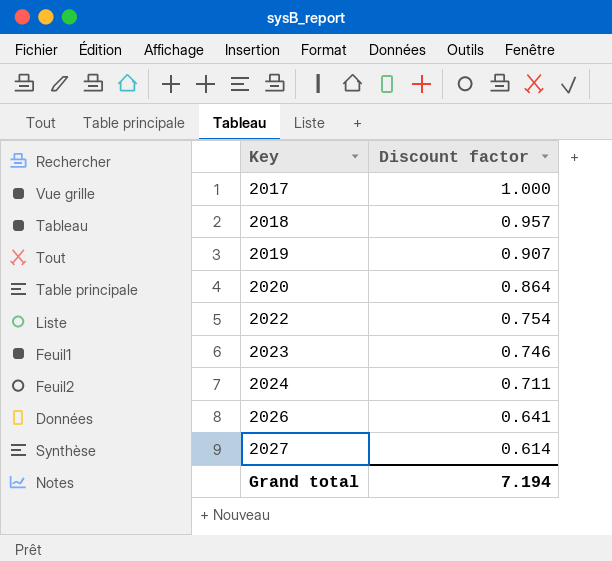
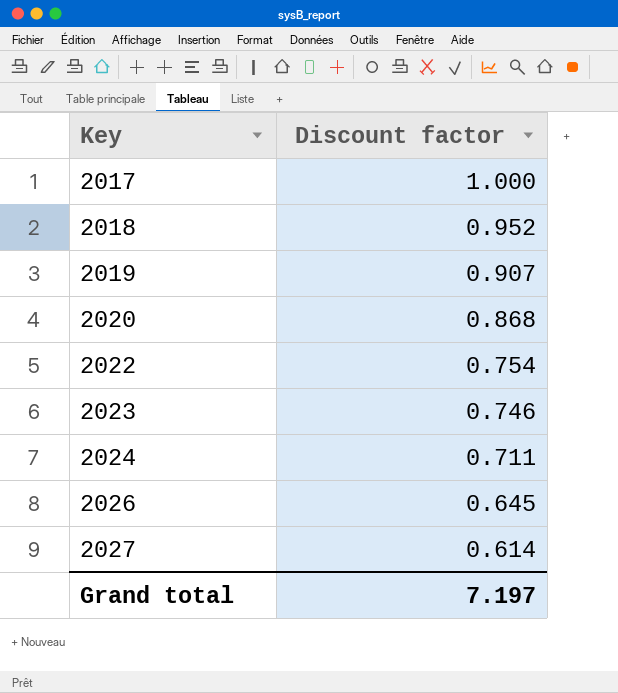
2018 | Discount factor: 0.957 -> 0.952
2020 | Discount factor: 0.864 -> 0.868
2026 | Discount factor: 0.641 -> 0.645
Grand total | Discount factor: 7.194 -> 7.197

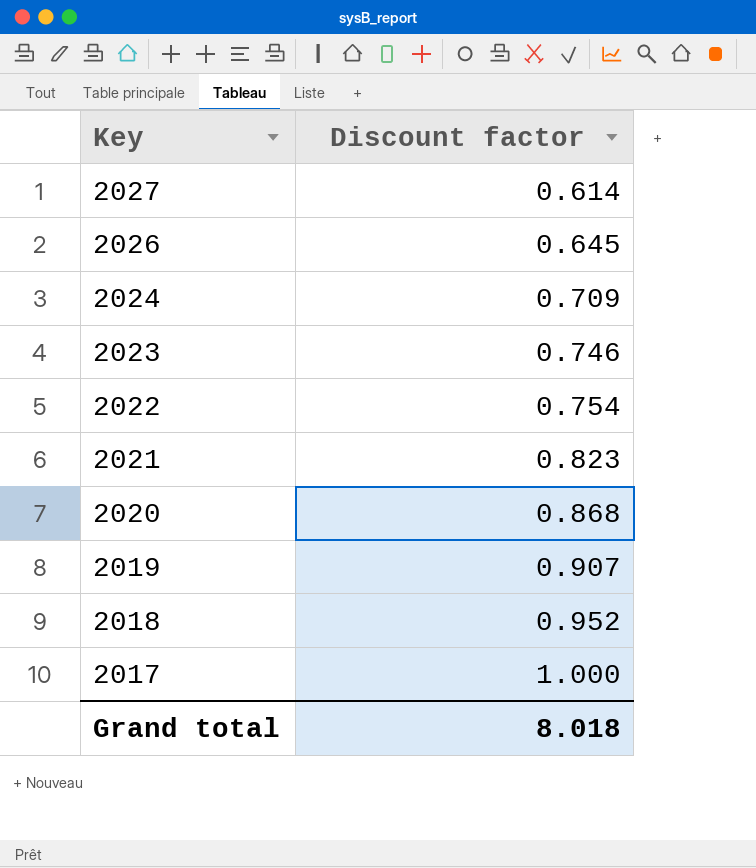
row order: Key ascending -> Key descending
2024 | Discount factor: 0.711 -> 0.709
row 2021: none -> 0.823
Grand total | Discount factor: 7.197 -> 8.018

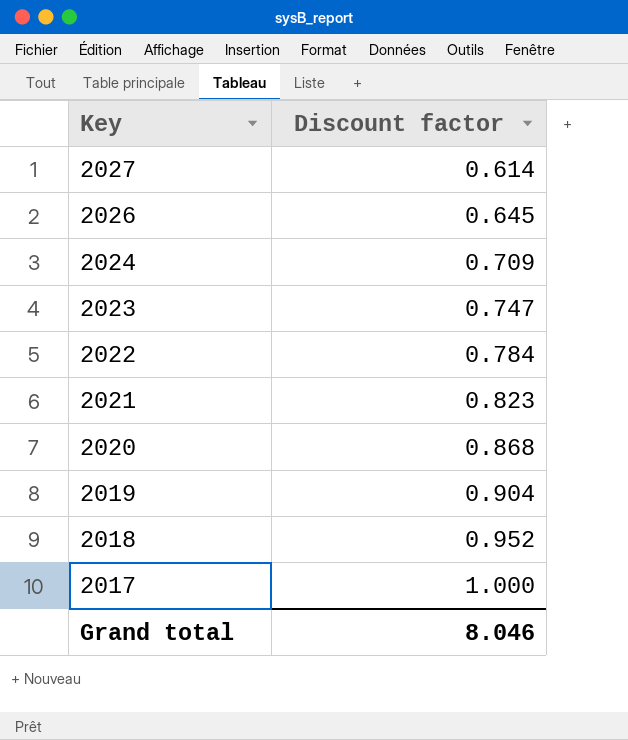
2023 | Discount factor: 0.746 -> 0.747
2022 | Discount factor: 0.754 -> 0.784
2019 | Discount factor: 0.907 -> 0.904
Grand total | Discount factor: 8.018 -> 8.046

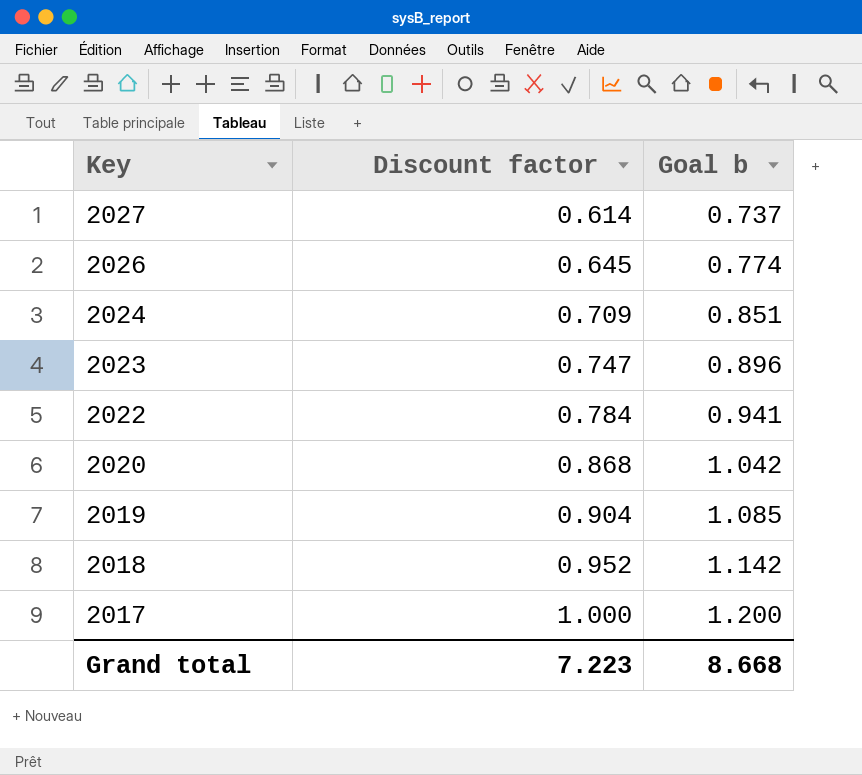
column Goal b | formula: none -> [Discount factor] * 1.2
row 2021: 0.823 -> none
Grand total | Discount factor: 8.046 -> 7.223

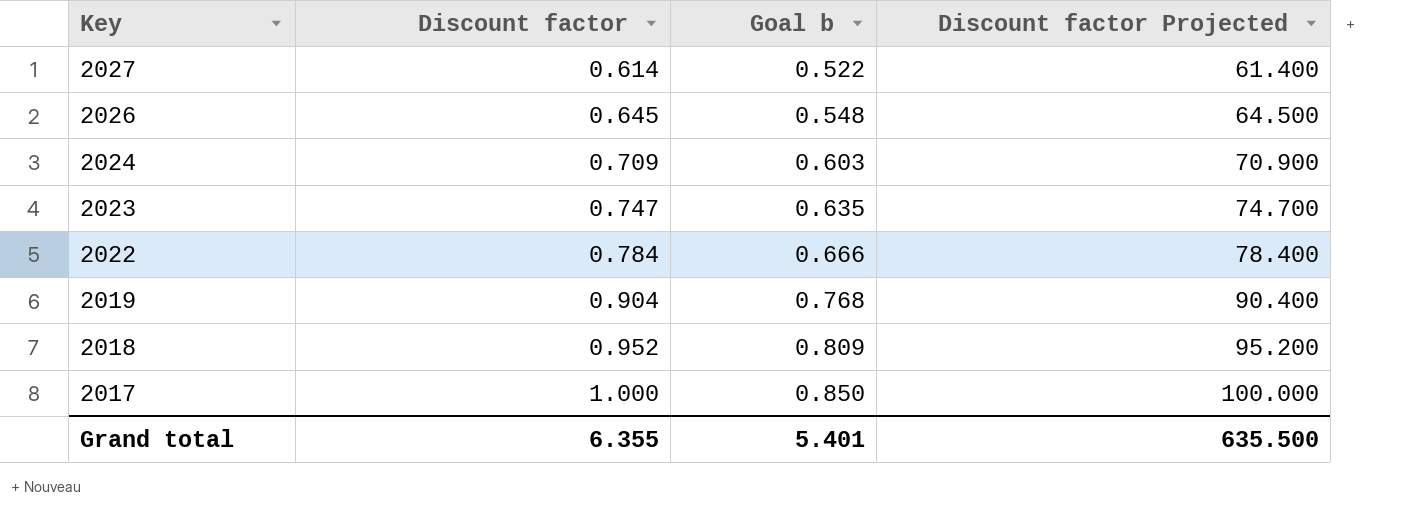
column Goal b | formula: [Discount factor] * 1.2 -> [Discount factor] * 0.85
column Discount factor Projected | formula: none -> [Discount factor] * 100
row 2020: 0.868 | 1.042 -> none
Grand total | Discount factor: 7.223 -> 6.355
Grand total | Goal b: 8.668 -> 5.401

